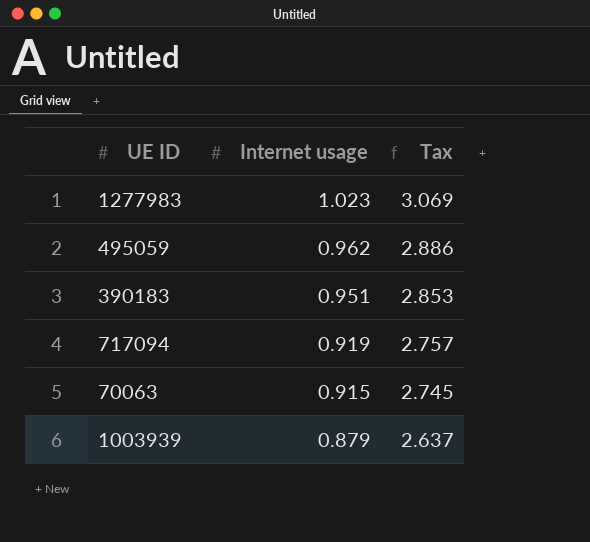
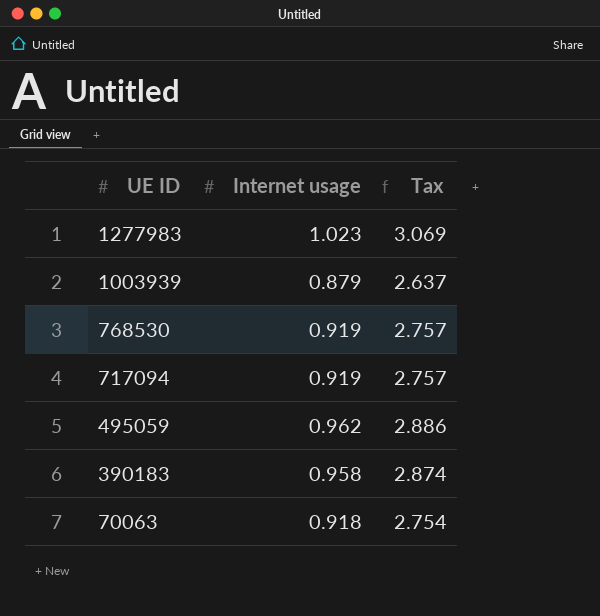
row order: Internet usage descending -> UE ID descending
row 768530: none -> 0.919 | 2.757
390183 | Internet usage: 0.951 -> 0.958
390183 | Tax: 2.853 -> 2.874
70063 | Internet usage: 0.915 -> 0.918
70063 | Tax: 2.745 -> 2.754

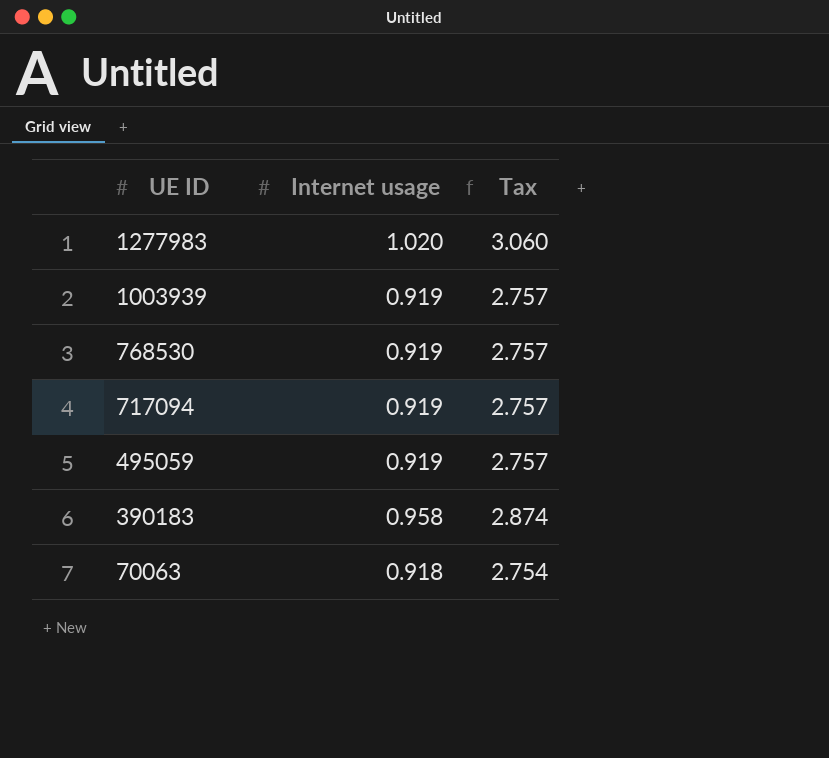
1277983 | Internet usage: 1.023 -> 1.020
1277983 | Tax: 3.069 -> 3.060
1003939 | Internet usage: 0.879 -> 0.919
1003939 | Tax: 2.637 -> 2.757
495059 | Internet usage: 0.962 -> 0.919
495059 | Tax: 2.886 -> 2.757

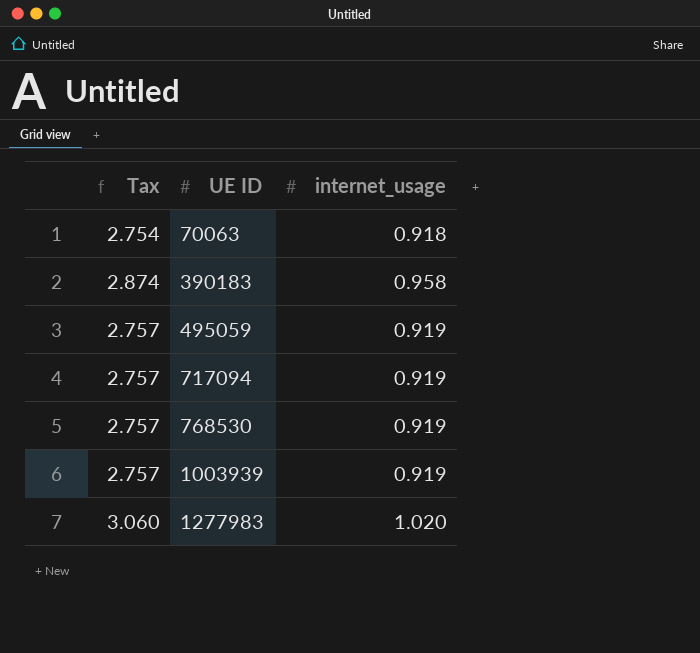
row order: UE ID descending -> UE ID ascending
column Tax | position: 3 -> 1
column name: Internet usage -> internet_usage

